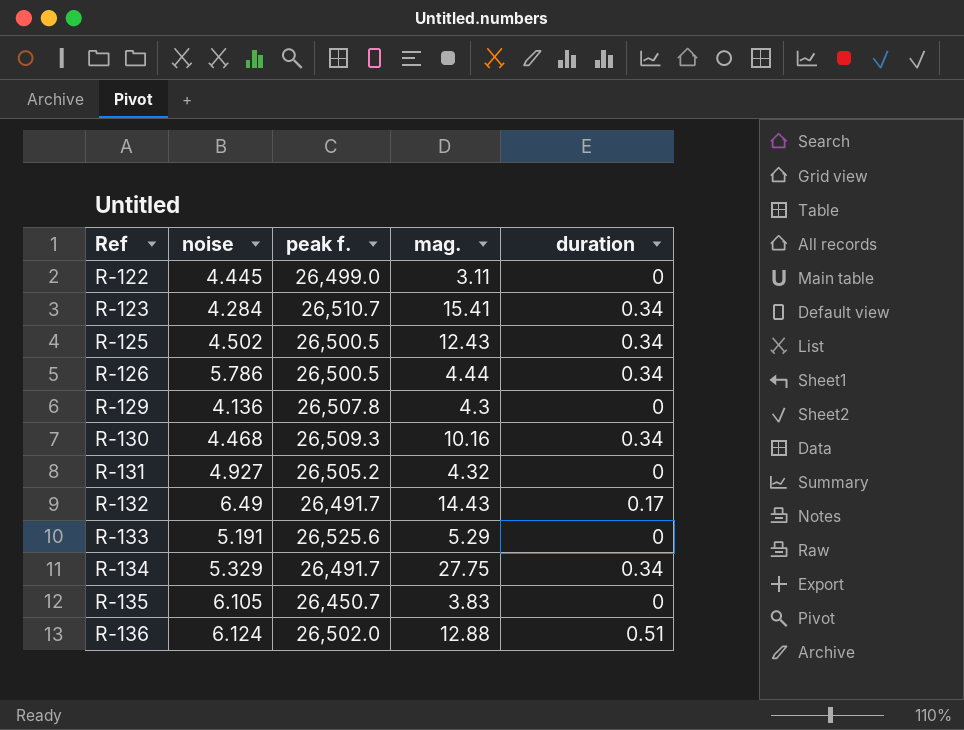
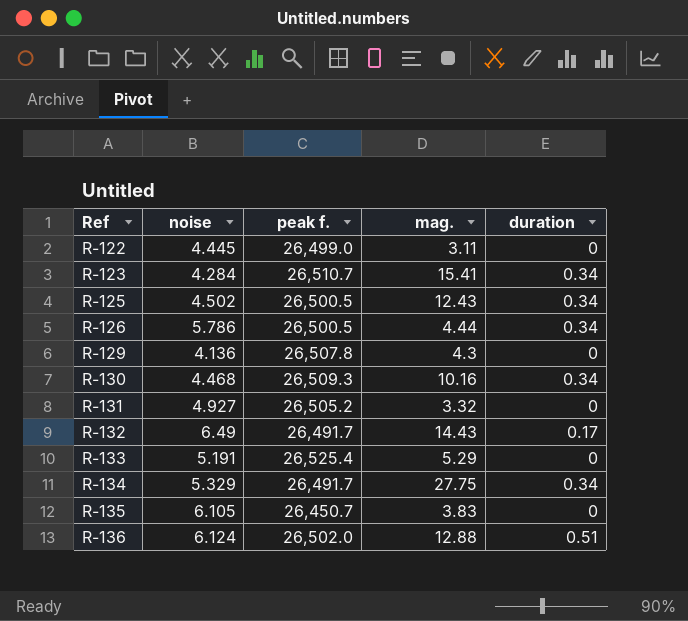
R-131 | mag.: 4.32 -> 3.32
R-133 | peak f.: 26,525.6 -> 26,525.4

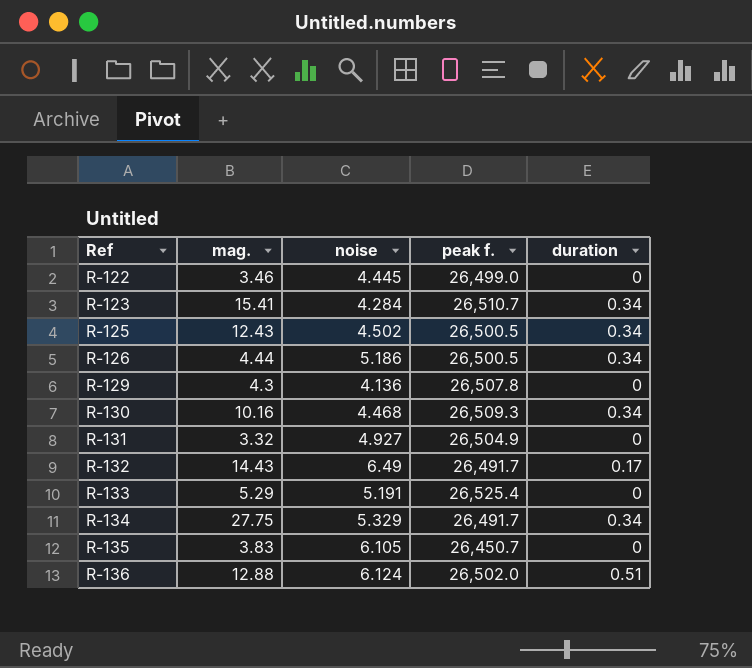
column mag. | position: 4 -> 2
R-122 | mag.: 3.11 -> 3.46
R-126 | noise: 5.786 -> 5.186
R-131 | peak f.: 26,505.2 -> 26,504.9

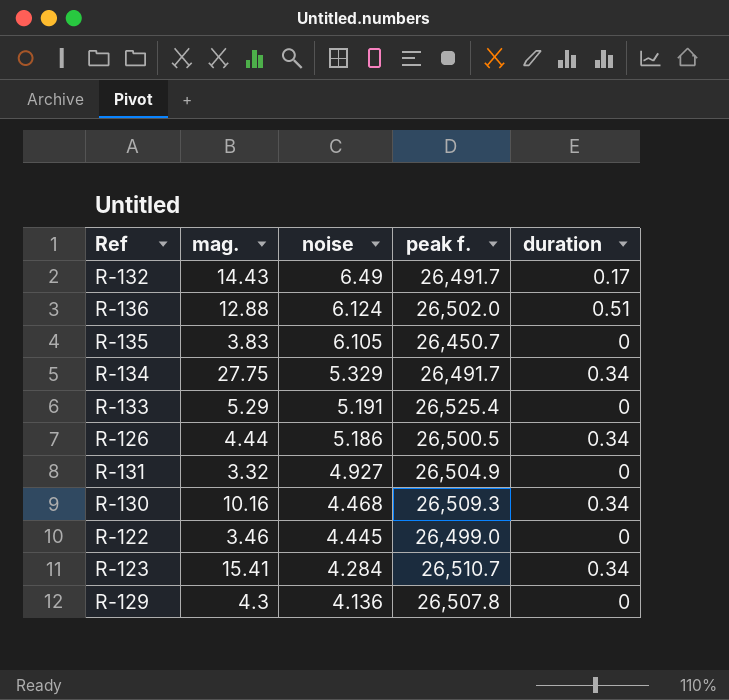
row order: Ref ascending -> noise descending
row R-125: 12.43 | 4.502 | 26,500.5 | 0.34 -> none

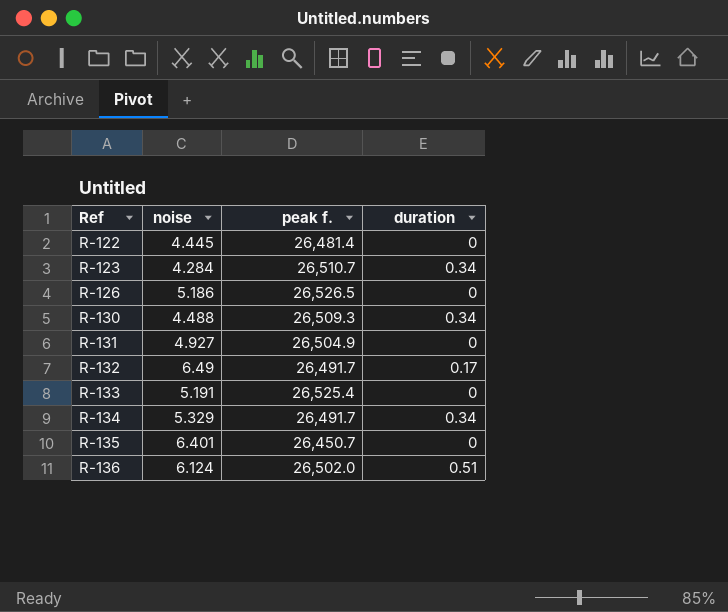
row order: noise descending -> Ref ascending
column mag. | position: 2 -> none
row R-129: 4.3 | 4.136 | 26,507.8 | 0 -> none
R-122 | peak f.: 26,499.0 -> 26,481.4
R-126 | peak f.: 26,500.5 -> 26,526.5
R-126 | duration: 0.34 -> 0
R-130 | noise: 4.468 -> 4.488
R-135 | noise: 6.105 -> 6.401

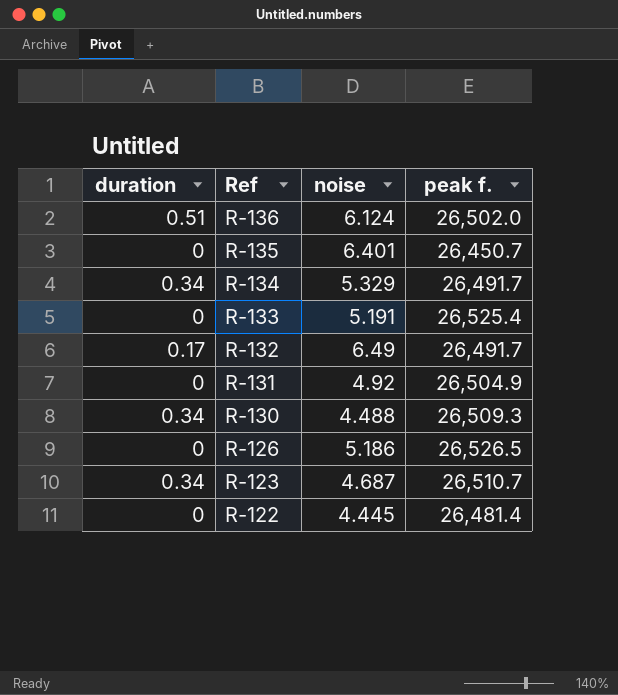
row order: Ref ascending -> Ref descending
column duration | position: 4 -> 1
R-131 | noise: 4.927 -> 4.92
R-123 | noise: 4.284 -> 4.687

